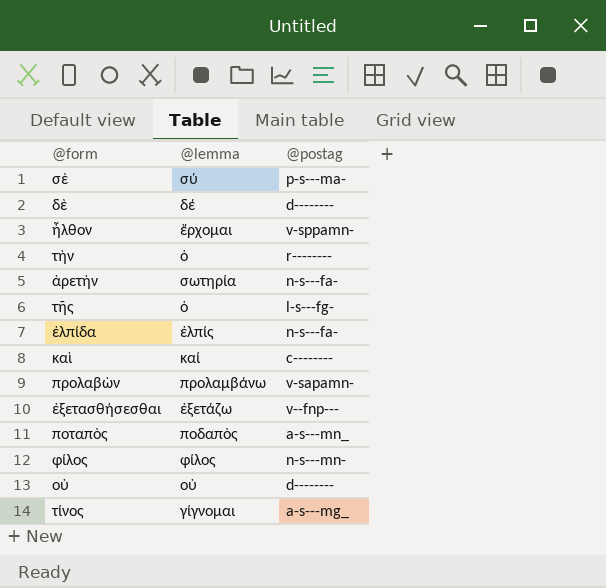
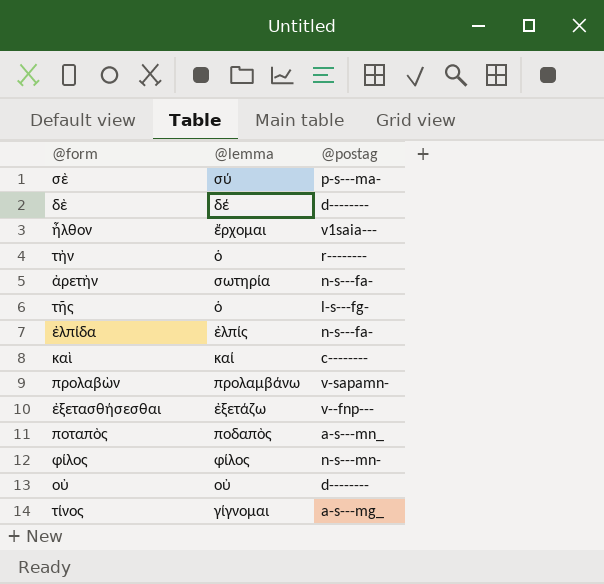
ἦλθον | @postag: v-sppamn- -> v1saia---

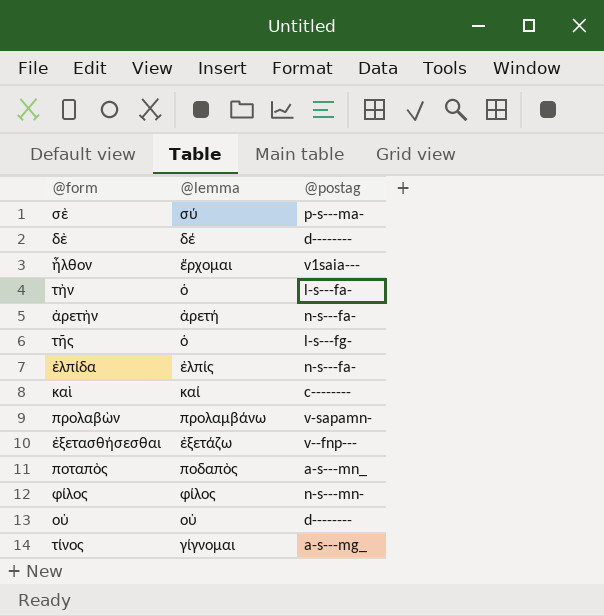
τὴν | @postag: r-------- -> l-s---fa-
ἀρετὴν | @lemma: σωτηρία -> ἀρετή

